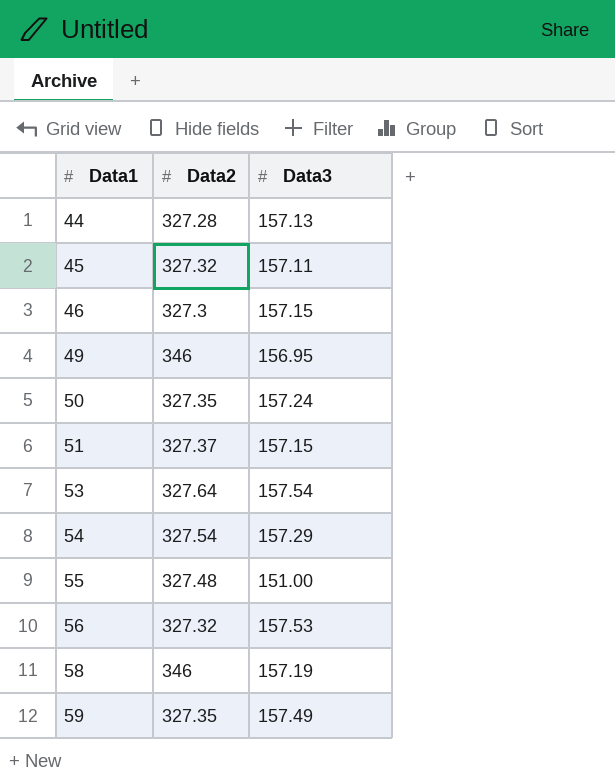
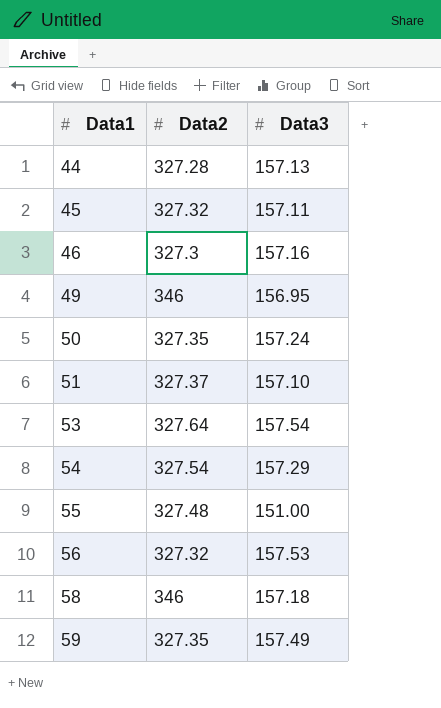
46 | Data3: 157.15 -> 157.16
51 | Data3: 157.15 -> 157.10
58 | Data3: 157.19 -> 157.18

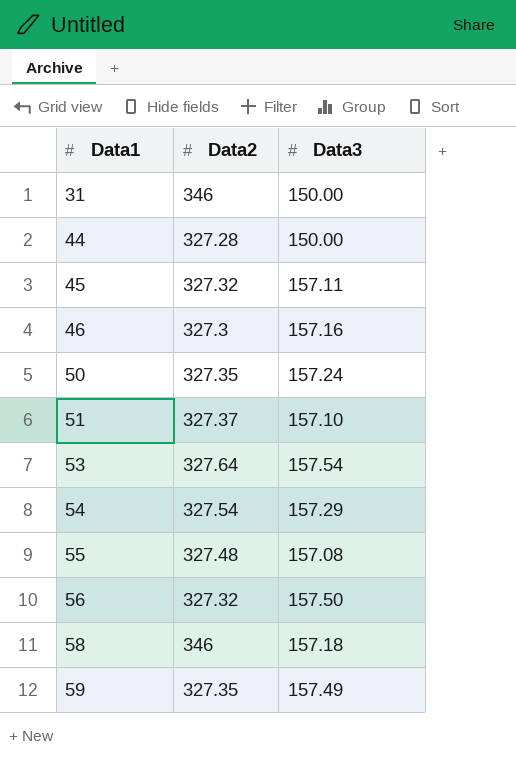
row 49: 346 | 156.95 -> none
row 31: none -> 346 | 150.00
44 | Data3: 157.13 -> 150.00
55 | Data3: 151.00 -> 157.08
56 | Data3: 157.53 -> 157.50

